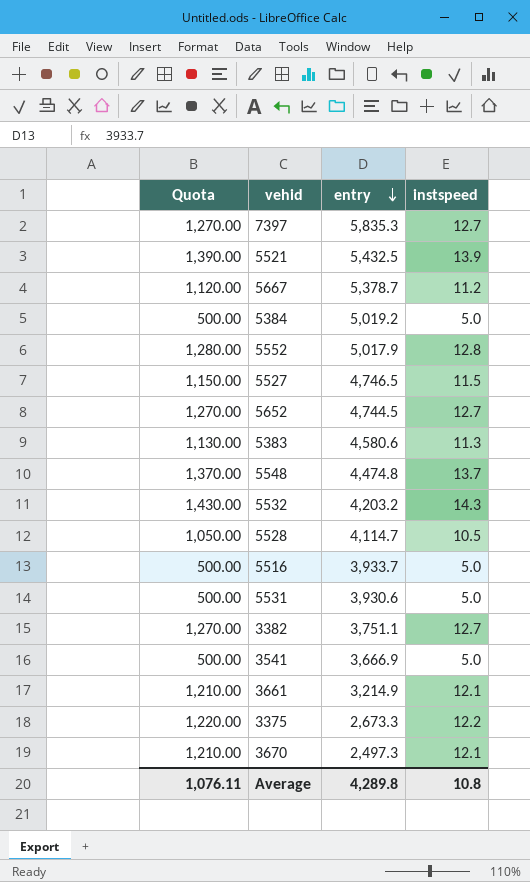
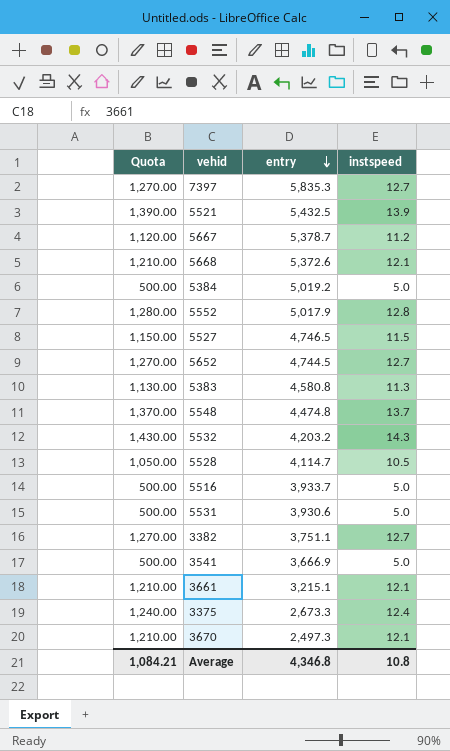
row 5668: none -> 1,210.00 | 5,372.6 | 12.1
5383 | entry: 4,580.6 -> 4,580.8
3661 | entry: 3,214.9 -> 3,215.1
3375 | Quota: 1,220.00 -> 1,240.00
3375 | instspeed: 12.2 -> 12.4
Average | Quota: 1,076.11 -> 1,084.21
Average | entry: 4,289.8 -> 4,346.8

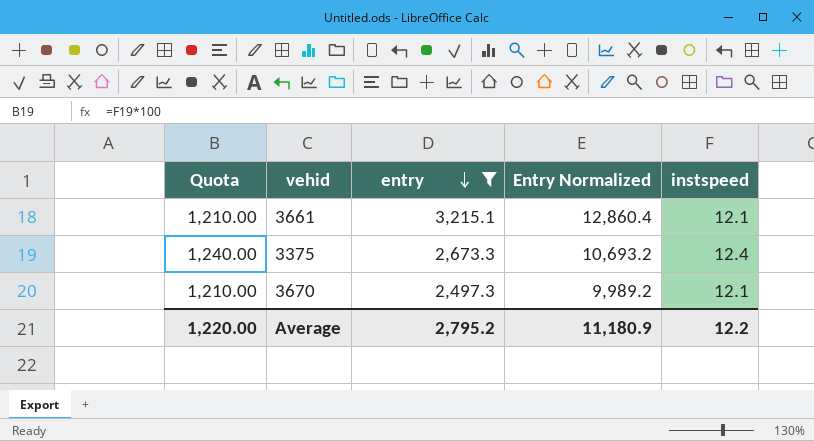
filter: none -> entry <= 3,215.1
column Entry Normalized | formula: none -> [entry] * 4
Average | Quota: 1,084.21 -> 1,220.00
Average | entry: 4,346.8 -> 2,795.2
Average | instspeed: 10.8 -> 12.2

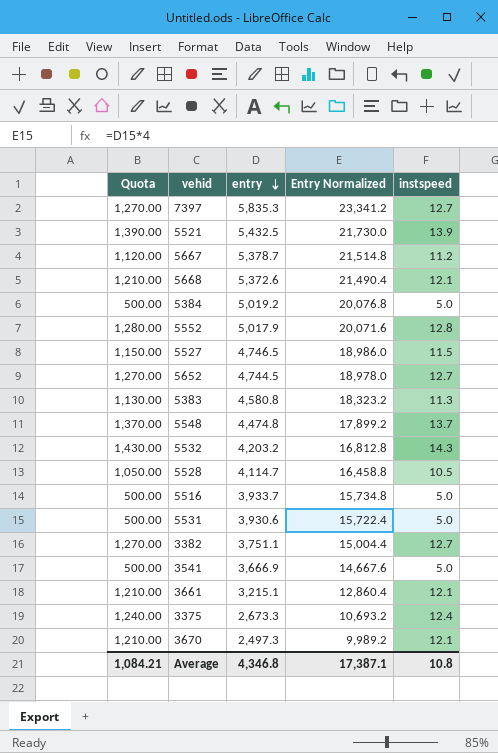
filter: entry <= 3,215.1 -> none
Average | Quota: 1,220.00 -> 1,084.21
Average | entry: 2,795.2 -> 4,346.8
Average | Entry Normalized: 11,180.9 -> 17,387.1
Average | instspeed: 12.2 -> 10.8

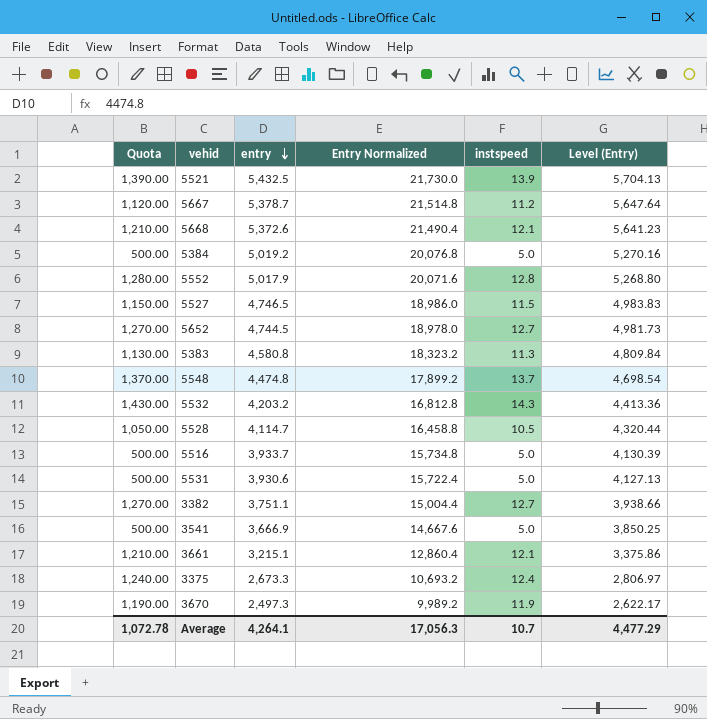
column Level (Entry) | formula: none -> [entry] * 1.05
row 7397: 1,270.00 | 5,835.3 | 23,341.2 | 12.7 -> none
3670 | Quota: 1,210.00 -> 1,190.00
3670 | instspeed: 12.1 -> 11.9
Average | Quota: 1,084.21 -> 1,072.78
Average | entry: 4,346.8 -> 4,264.1
Average | Entry Normalized: 17,387.1 -> 17,056.3
Average | instspeed: 10.8 -> 10.7

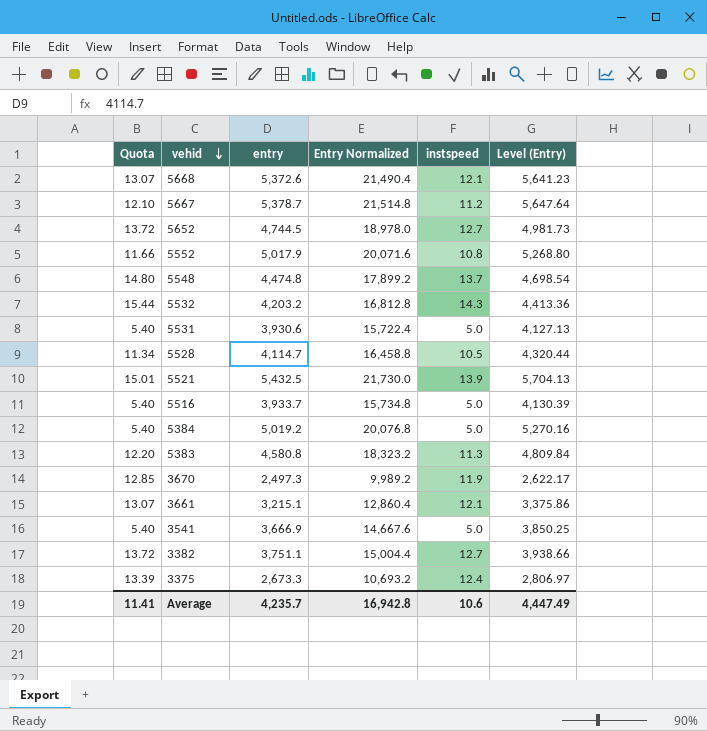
row order: entry descending -> vehid descending
column Quota | formula: [instspeed] * 100 -> [instspeed] * 1.08
row 5527: 1,150.00 | 4,746.5 | 18,986.0 | 11.5 | 4,983.83 -> none
5552 | instspeed: 12.8 -> 10.8
Average | Quota: 1,072.78 -> 11.41
Average | entry: 4,264.1 -> 4,235.7
Average | Entry Normalized: 17,056.3 -> 16,942.8
Average | instspeed: 10.7 -> 10.6
Average | Level (Entry): 4,477.29 -> 4,447.49

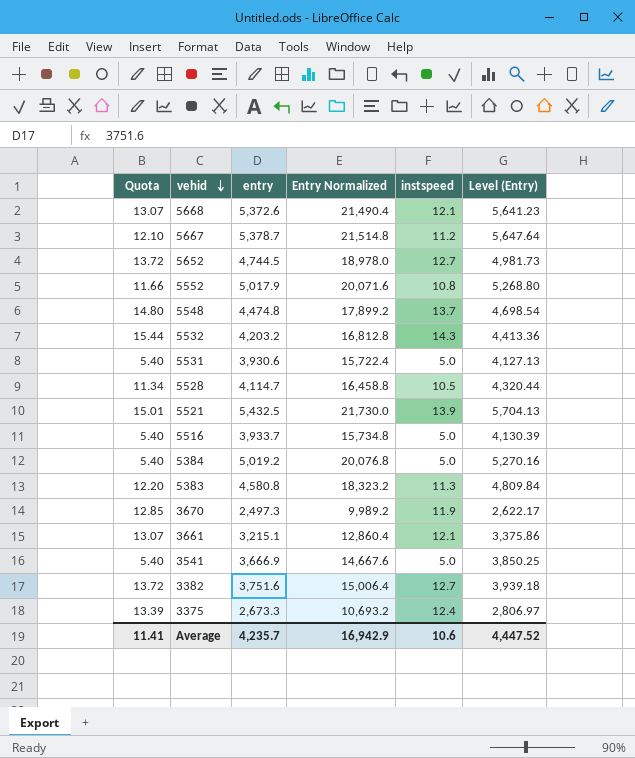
3382 | entry: 3,751.1 -> 3,751.6
3382 | Entry Normalized: 15,004.4 -> 15,006.4
3382 | Level (Entry): 3,938.66 -> 3,939.18
Average | Entry Normalized: 16,942.8 -> 16,942.9
Average | Level (Entry): 4,447.49 -> 4,447.52

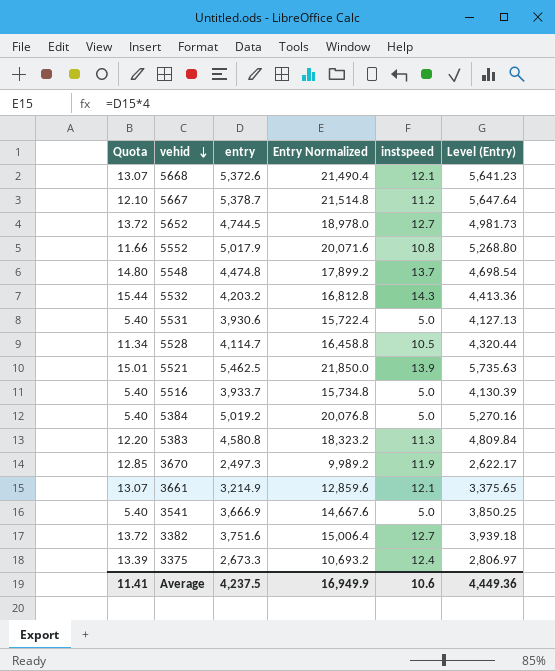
5521 | entry: 5,432.5 -> 5,462.5
5521 | Entry Normalized: 21,730.0 -> 21,850.0
5521 | Level (Entry): 5,704.13 -> 5,735.63
3661 | entry: 3,215.1 -> 3,214.9
3661 | Entry Normalized: 12,860.4 -> 12,859.6
3661 | Level (Entry): 3,375.86 -> 3,375.65
Average | entry: 4,235.7 -> 4,237.5
Average | Entry Normalized: 16,942.9 -> 16,949.9
Average | Level (Entry): 4,447.52 -> 4,449.36

